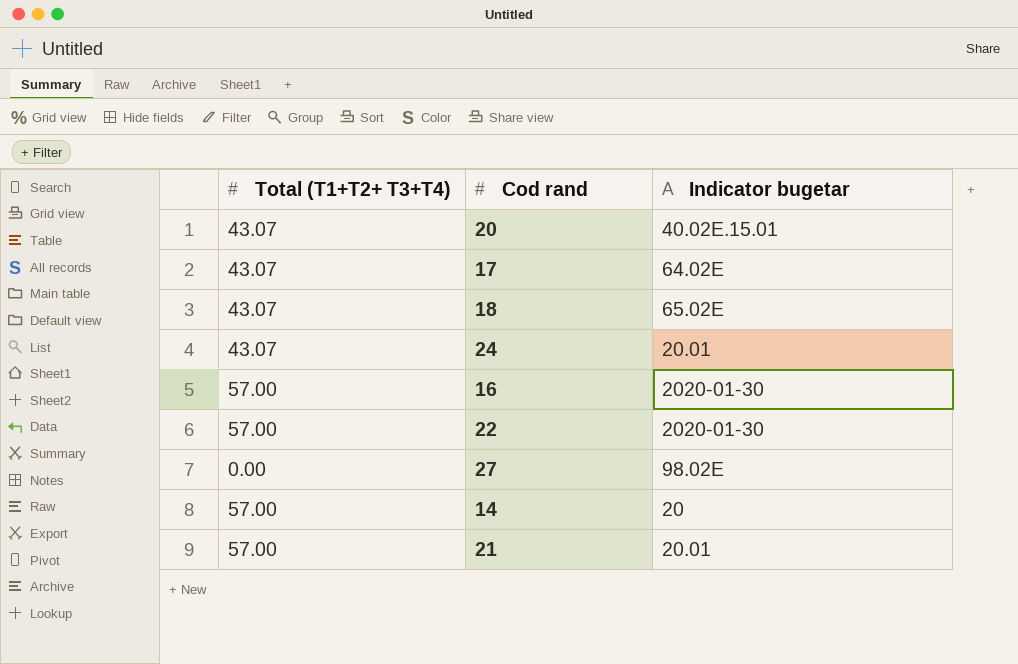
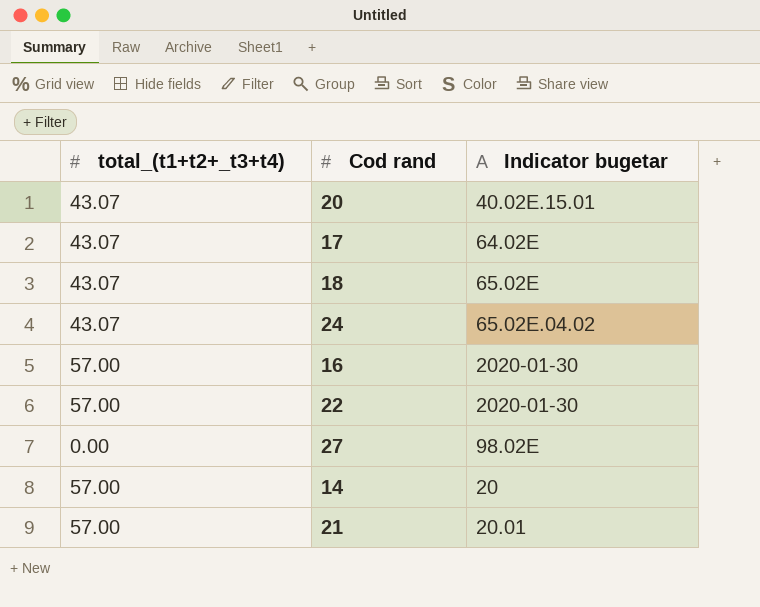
column name: Total (T1+T2+ T3+T4) -> total_(t1+t2+_t3+t4)
24 | Indicator bugetar: 20.01 -> 65.02E.04.02

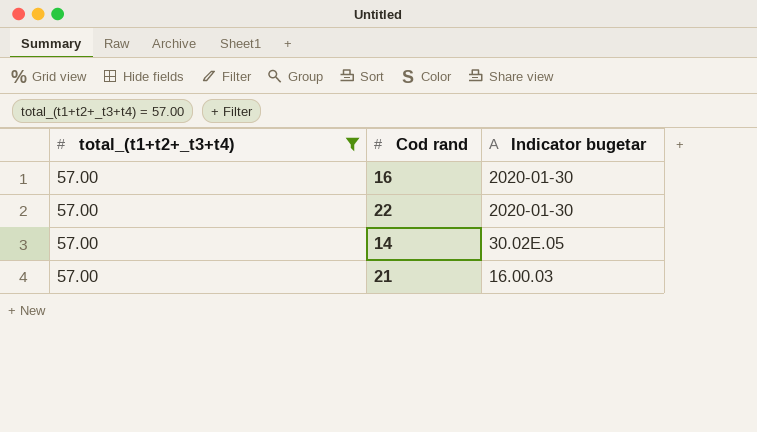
filter: none -> total_(t1+t2+_t3+t4) = 57.00
14 | Indicator bugetar: 20 -> 30.02E.05
21 | Indicator bugetar: 20.01 -> 16.00.03

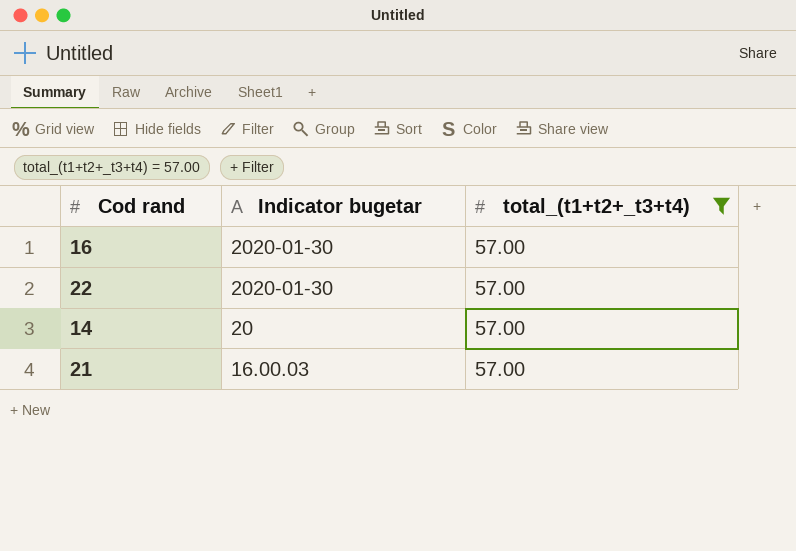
column total_(t1+t2+_t3+t4) | position: 1 -> 3
14 | Indicator bugetar: 30.02E.05 -> 20

